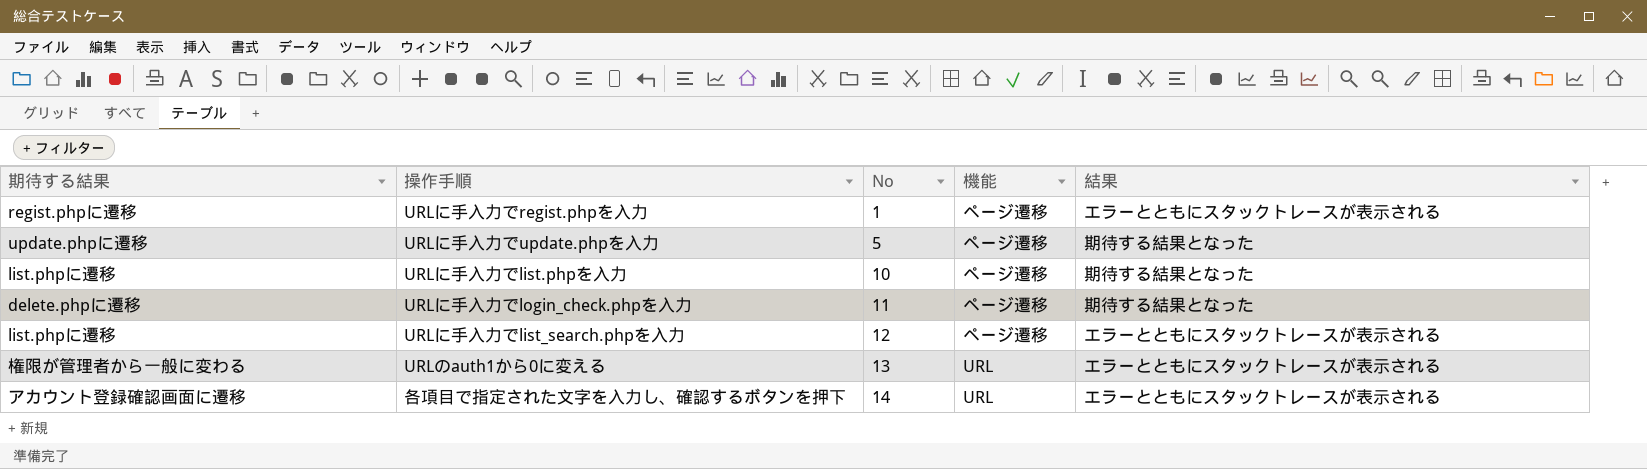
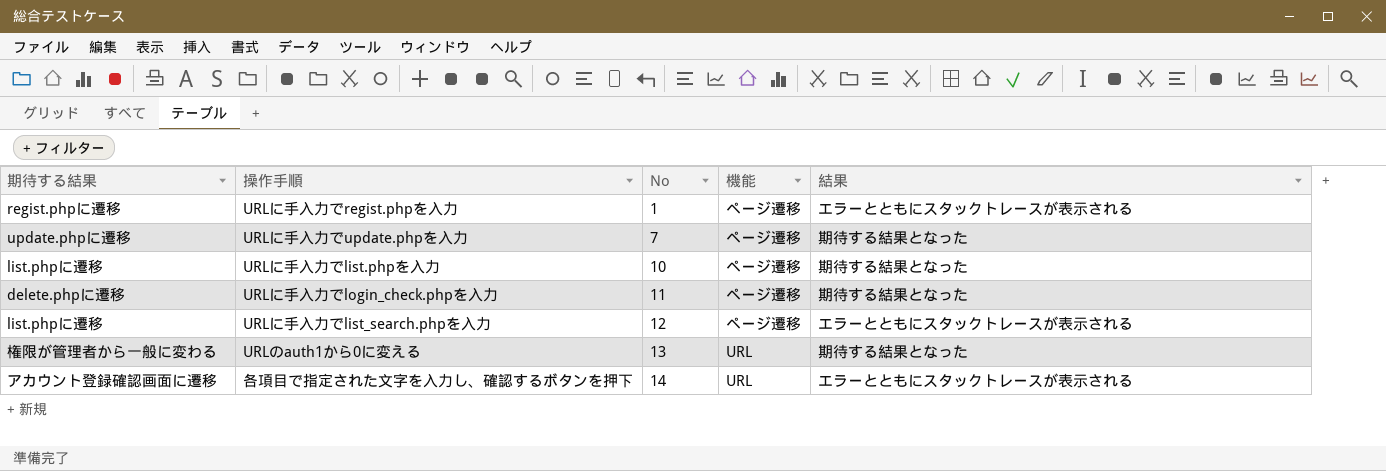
URLに手入力でupdate.phpを入力 | No: 5 -> 7
URLのauth1から0に変える | 結果: エラーとともにスタックトレースが表示される -> 期待する結果となった

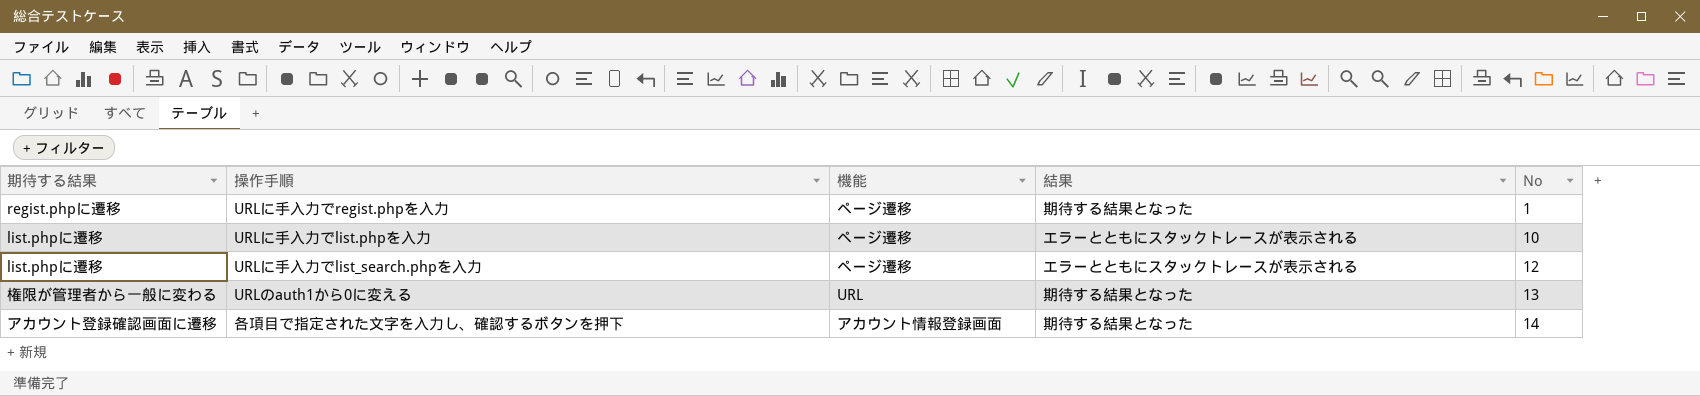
column No | position: 3 -> 5
row URLに手入力でupdate.phpを入力: update.phpに遷移 | 7 | ページ遷移 | 期待する結果となった -> none
row URLに手入力でlogin_check.phpを入力: delete.phpに遷移 | 11 | ページ遷移 | 期待する結果となった -> none
URLに手入力でregist.phpを入力 | 結果: エラーとともにスタックトレースが表示される -> 期待する結果となった
URLに手入力でlist.phpを入力 | 結果: 期待する結果となった -> エラーとともにスタックトレースが表示される
各項目で指定された文字を入力し、確認するボタンを押下 | 機能: URL -> アカウント情報登録画面
各項目で指定された文字を入力し、確認するボタンを押下 | 結果: エラーとともにスタックトレースが表示される -> 期待する結果となった

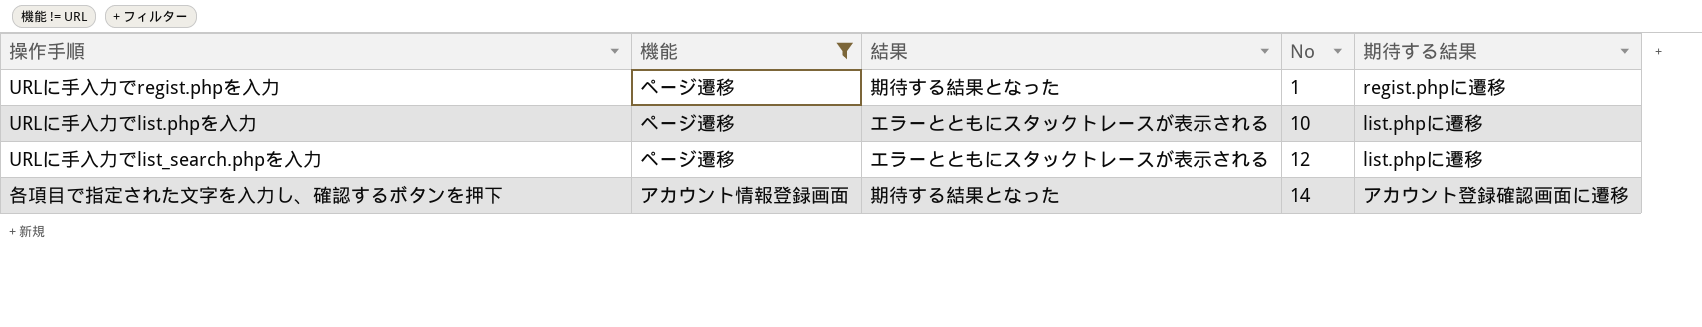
filter: none -> 機能 != URL
column 期待する結果 | position: 1 -> 5

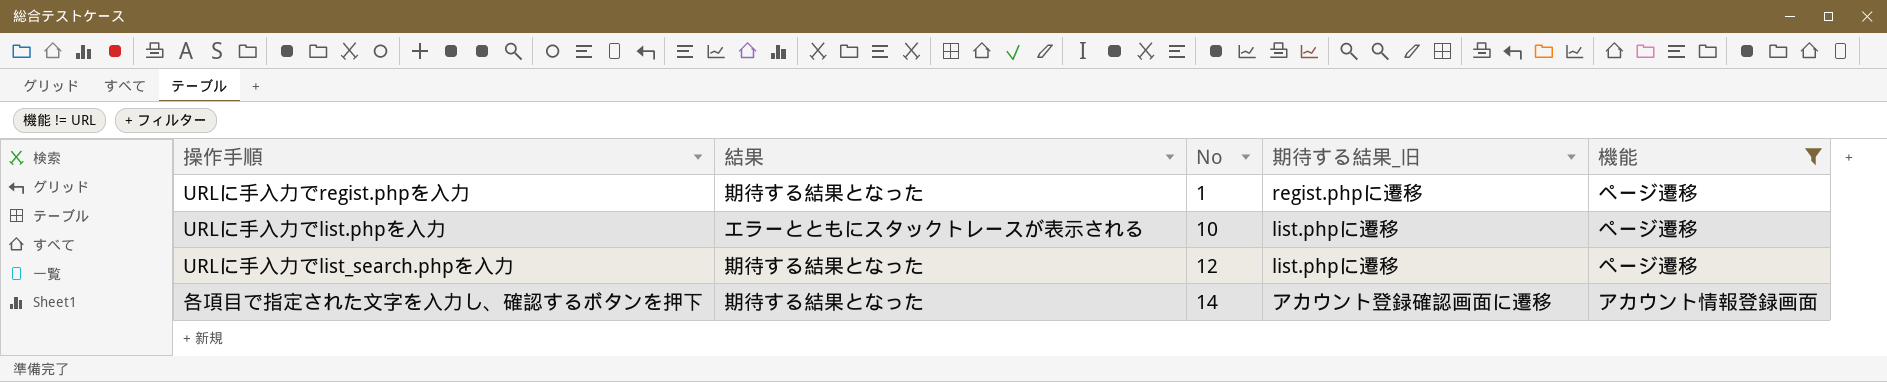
column name: 期待する結果 -> 期待する結果_旧
column 機能 | position: 2 -> 5
URLに手入力でlist_search.phpを入力 | 結果: エラーとともにスタックトレースが表示される -> 期待する結果となった

